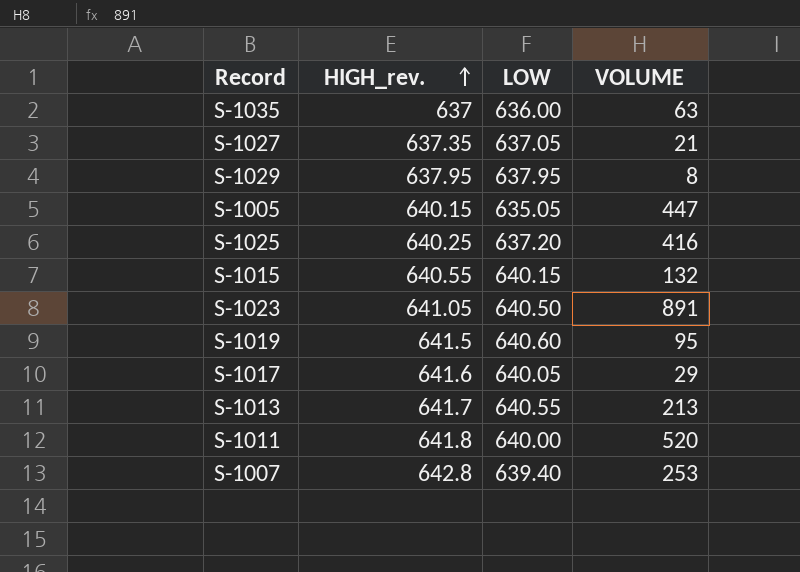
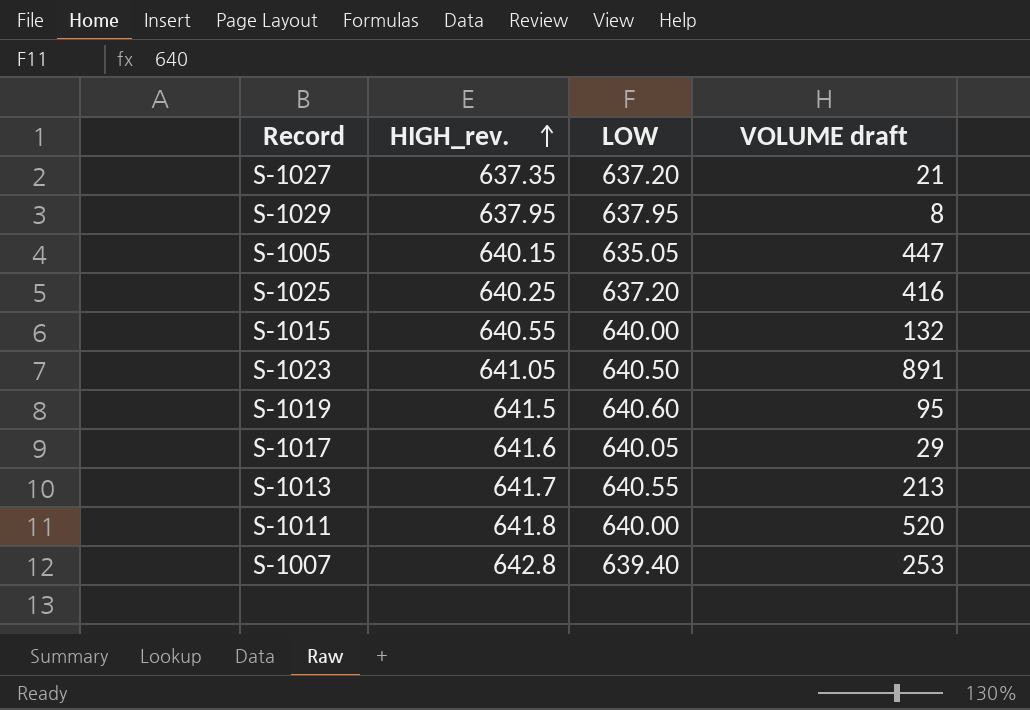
column name: VOLUME -> VOLUME draft
row S-1035: 637 | 636.00 | 63 -> none
S-1027 | LOW: 637.05 -> 637.20
S-1015 | LOW: 640.15 -> 640.00

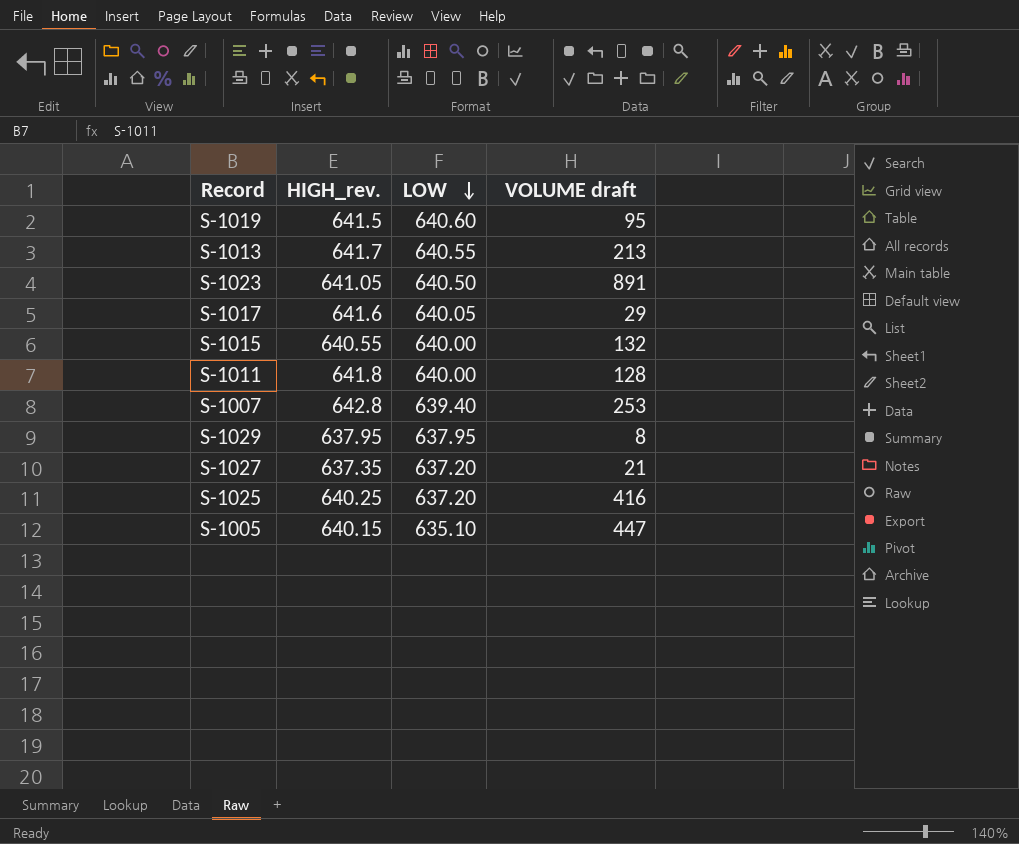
row order: HIGH_rev. ascending -> LOW descending
S-1011 | VOLUME draft: 520 -> 128
S-1005 | LOW: 635.05 -> 635.10

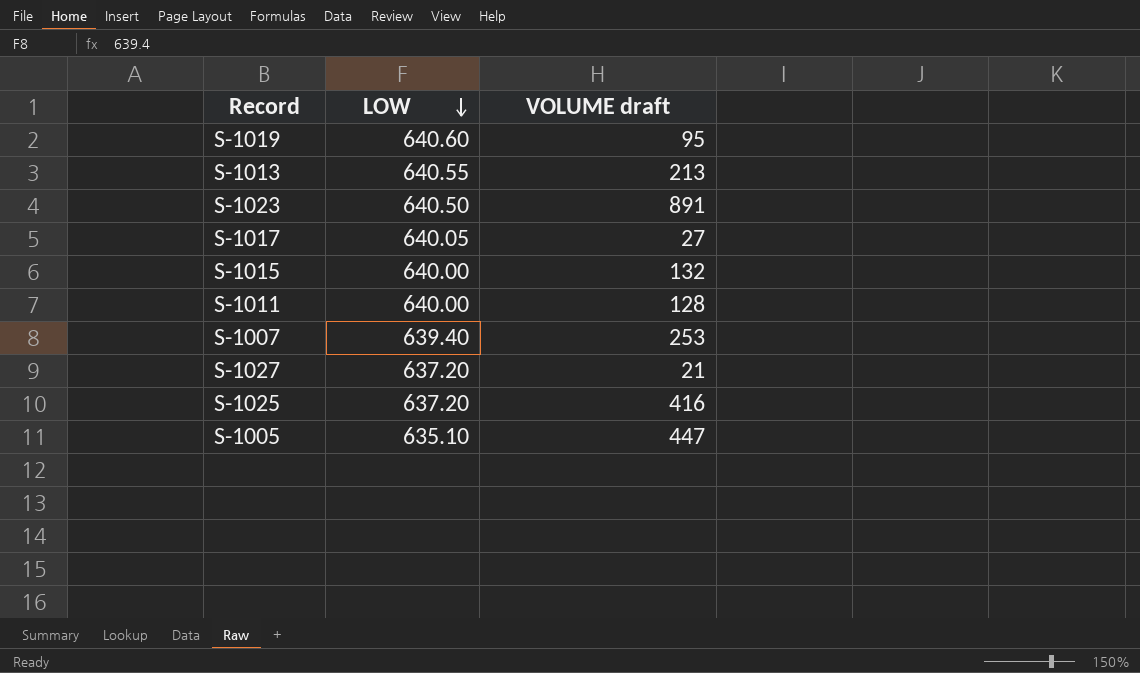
column HIGH_rev. | position: 2 -> none
row S-1029: 637.95 | 637.95 | 8 -> none
S-1017 | VOLUME draft: 29 -> 27

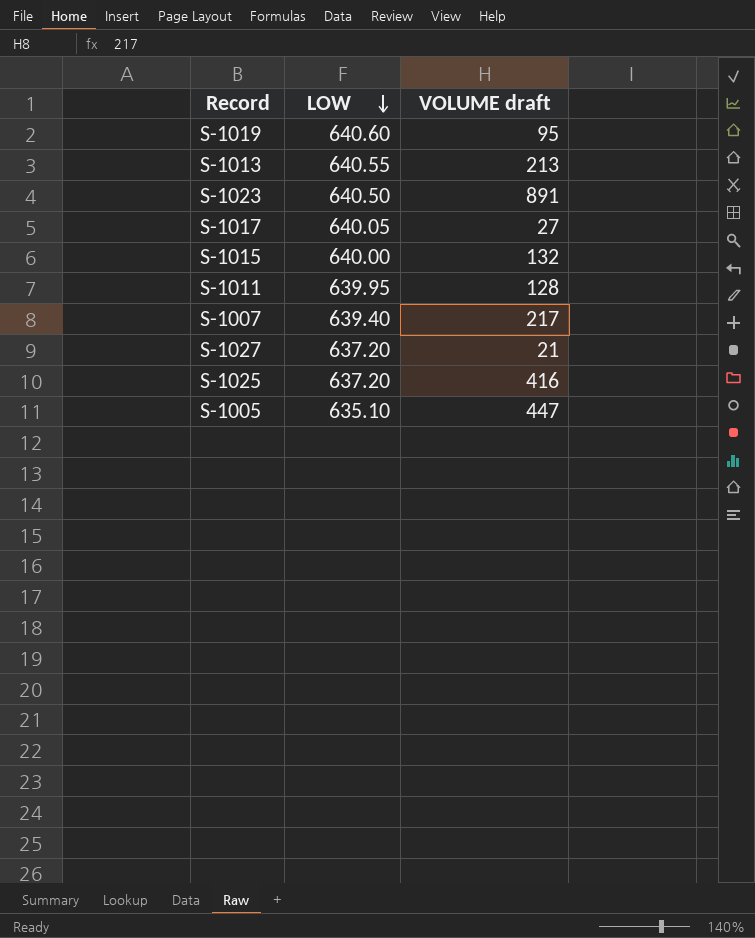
S-1011 | LOW: 640.00 -> 639.95
S-1007 | VOLUME draft: 253 -> 217

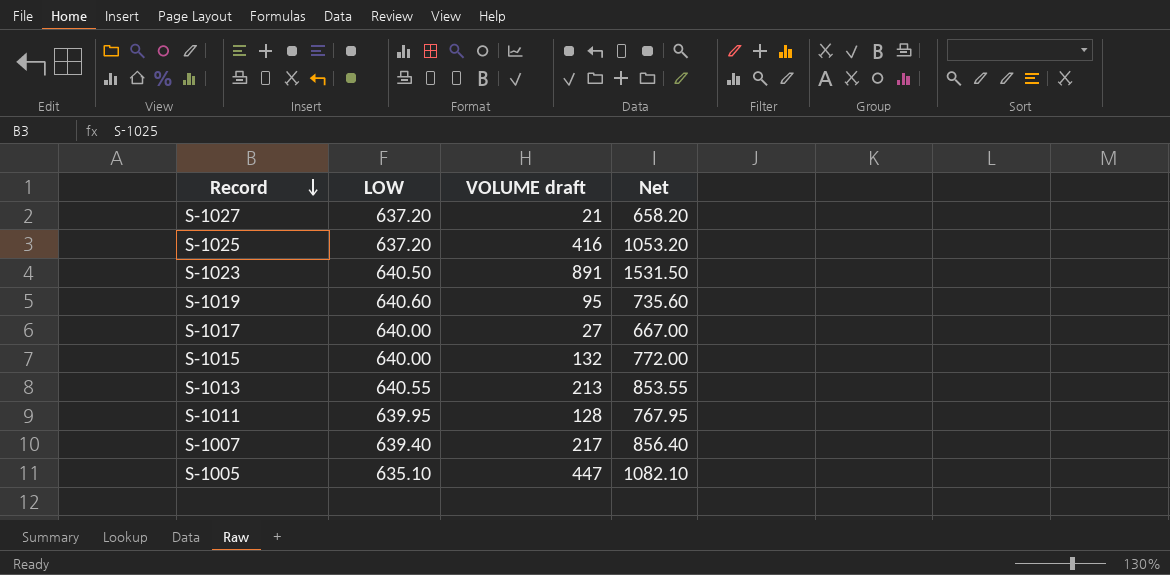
row order: LOW descending -> Record descending
column Net | formula: none -> [LOW] + [VOLUME draft]
S-1017 | LOW: 640.05 -> 640.00

